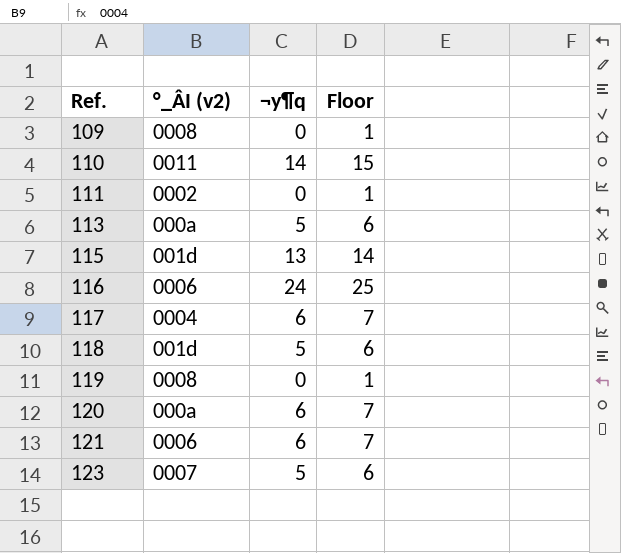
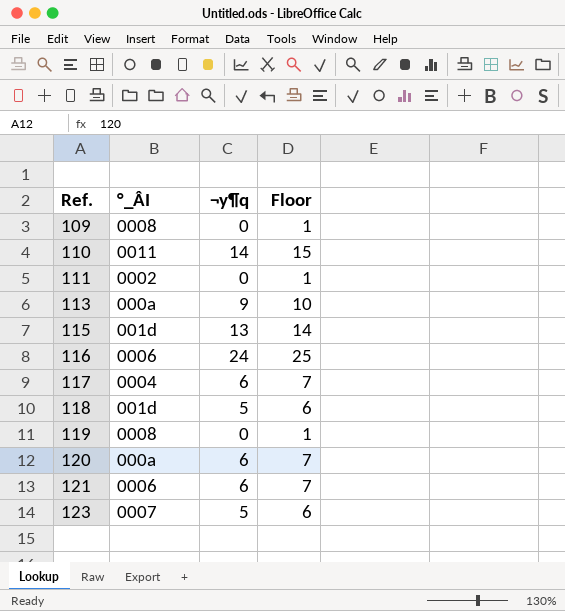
column name: °_ÂI (v2) -> °_ÂI
113 | ¬y¶q: 5 -> 9
113 | Floor: 6 -> 10

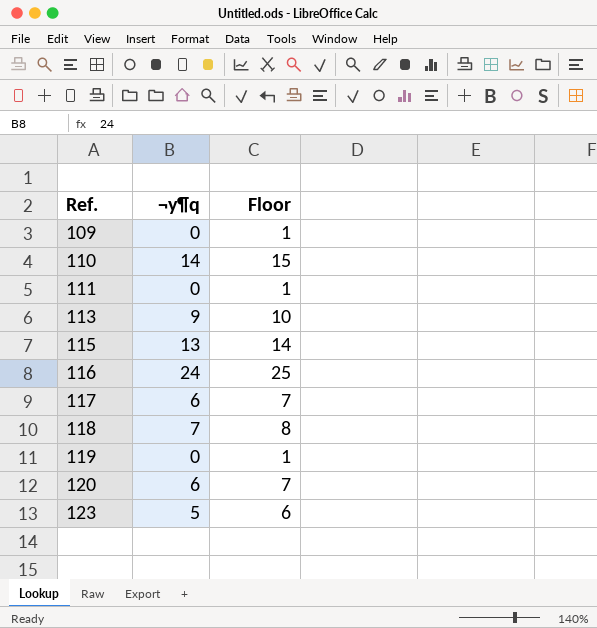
column °_ÂI | position: 2 -> none
row 121: 0006 | 6 | 7 -> none
118 | ¬y¶q: 5 -> 7
118 | Floor: 6 -> 8

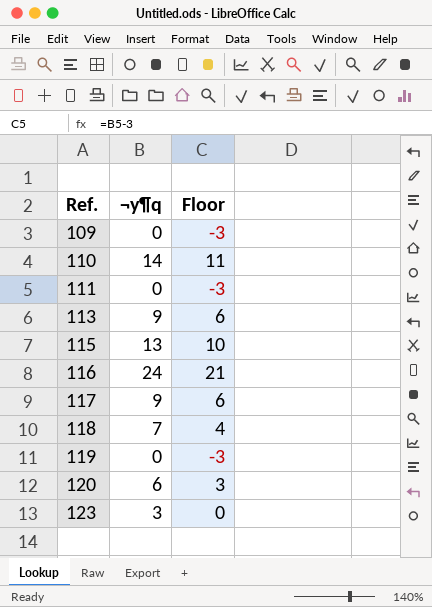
column Floor | formula: [¬y¶q] + 1 -> [¬y¶q] - 3
117 | ¬y¶q: 6 -> 9
123 | ¬y¶q: 5 -> 3

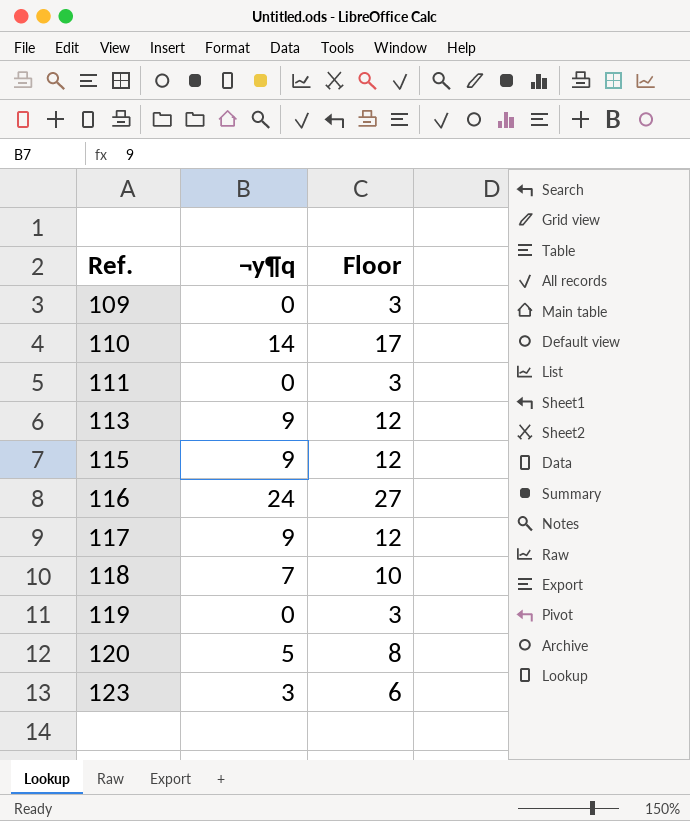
column Floor | formula: [¬y¶q] - 3 -> [¬y¶q] + 3
115 | ¬y¶q: 13 -> 9
120 | ¬y¶q: 6 -> 5

